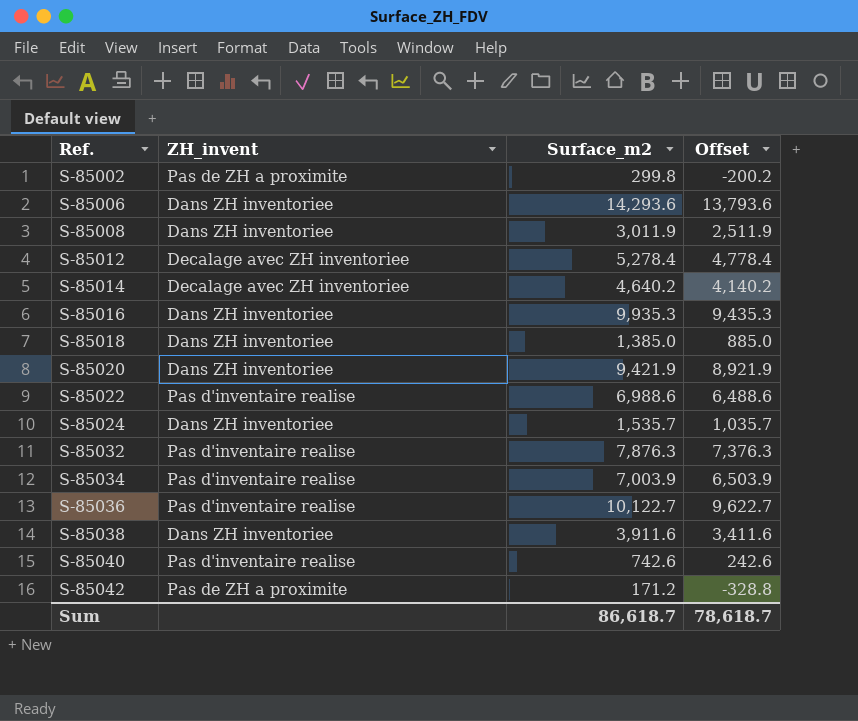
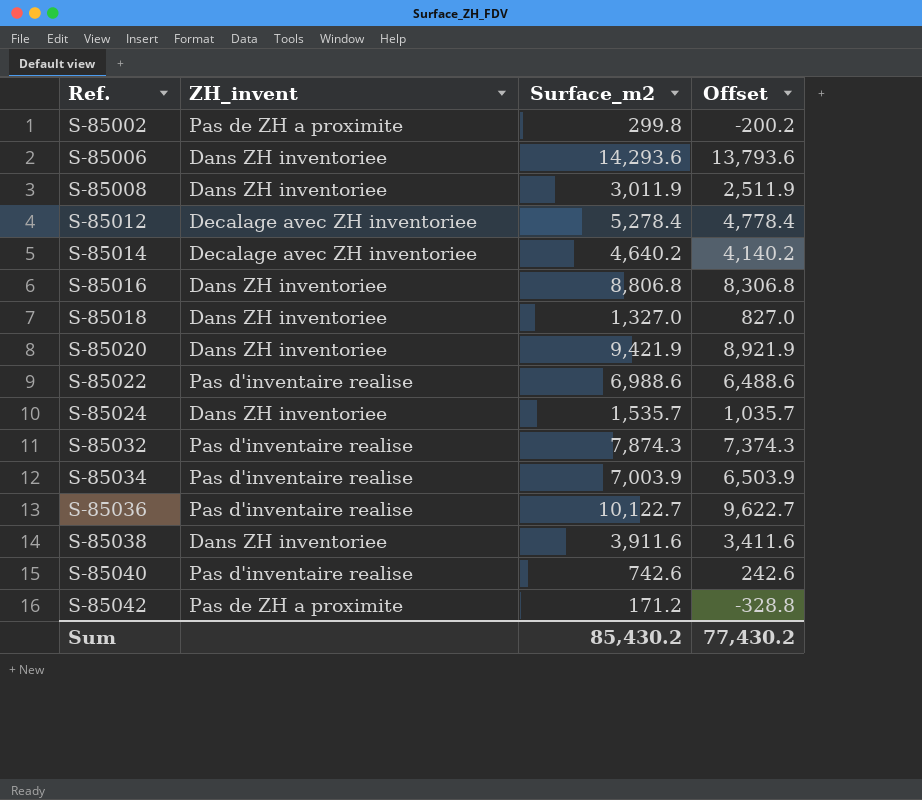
S-85016 | Surface_m2: 9,935.3 -> 8,806.8
S-85016 | Offset: 9,435.3 -> 8,306.8
S-85018 | Surface_m2: 1,385.0 -> 1,327.0
S-85018 | Offset: 885.0 -> 827.0
S-85032 | Surface_m2: 7,876.3 -> 7,874.3
S-85032 | Offset: 7,376.3 -> 7,374.3
Sum | Surface_m2: 86,618.7 -> 85,430.2
Sum | Offset: 78,618.7 -> 77,430.2

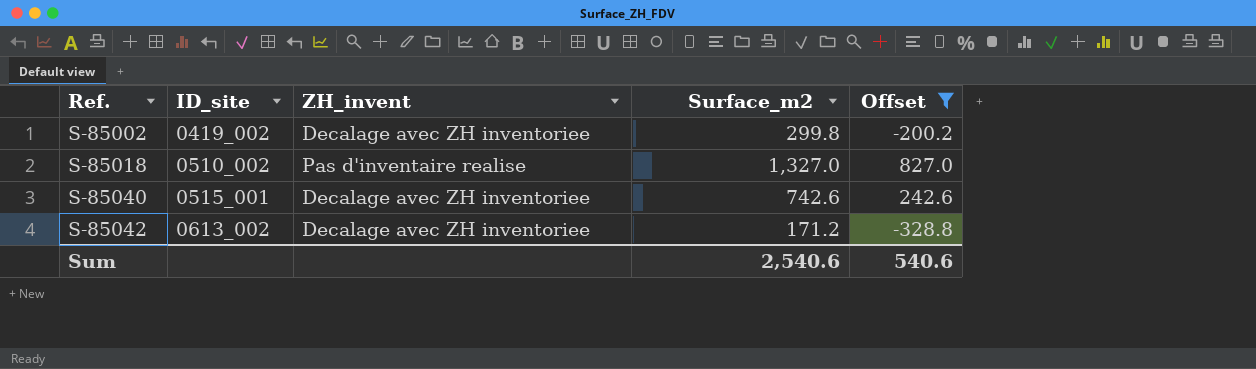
filter: none -> Offset <= 827.0
column ID_site | position: none -> 2
S-85002 | ZH_invent: Pas de ZH a proximite -> Decalage avec ZH inventoriee
S-85018 | ZH_invent: Dans ZH inventoriee -> Pas d'inventaire realise
S-85040 | ZH_invent: Pas d'inventaire realise -> Decalage avec ZH inventoriee
S-85042 | ZH_invent: Pas de ZH a proximite -> Decalage avec ZH inventoriee
Sum | Surface_m2: 85,430.2 -> 2,540.6
Sum | Offset: 77,430.2 -> 540.6

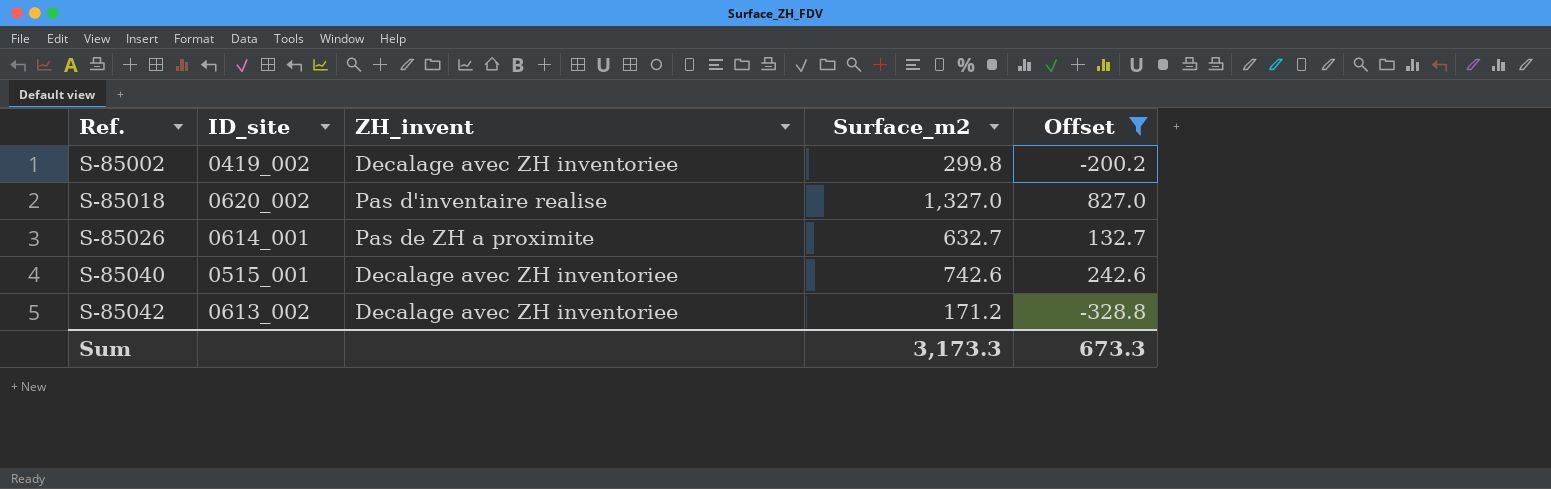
S-85018 | ID_site: 0510_002 -> 0620_002
row S-85026: none -> 0614_001 | Pas de ZH a proximite | 632.7 | 132.7
Sum | Surface_m2: 2,540.6 -> 3,173.3
Sum | Offset: 540.6 -> 673.3

